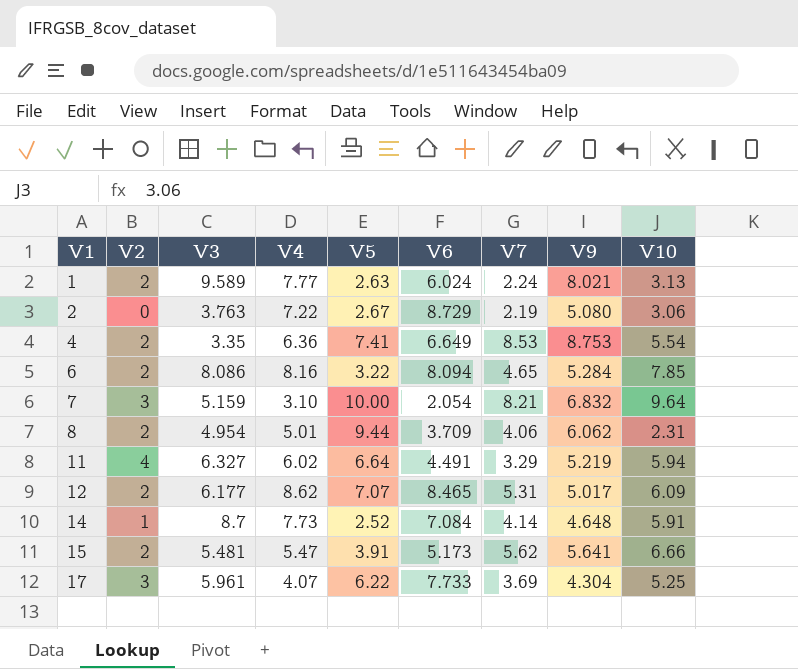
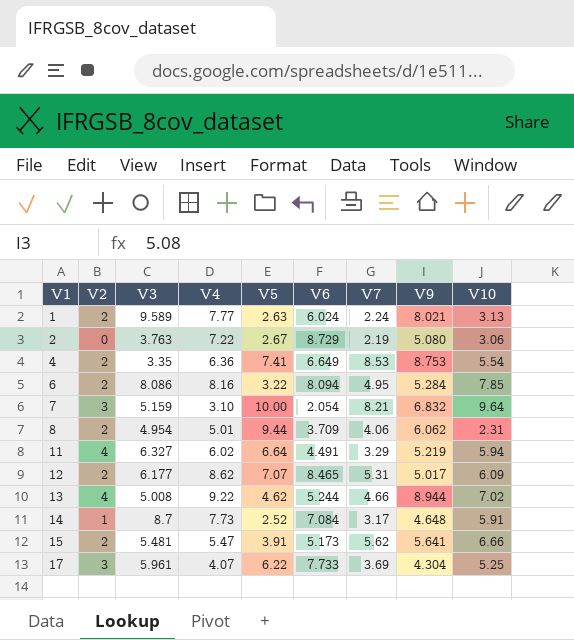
6 | V7: 4.65 -> 4.95
row 13: none -> 4 | 5.008 | 9.22 | 4.62 | 5.244 | 4.66 | 8.944 | 7.02
14 | V7: 4.14 -> 3.17

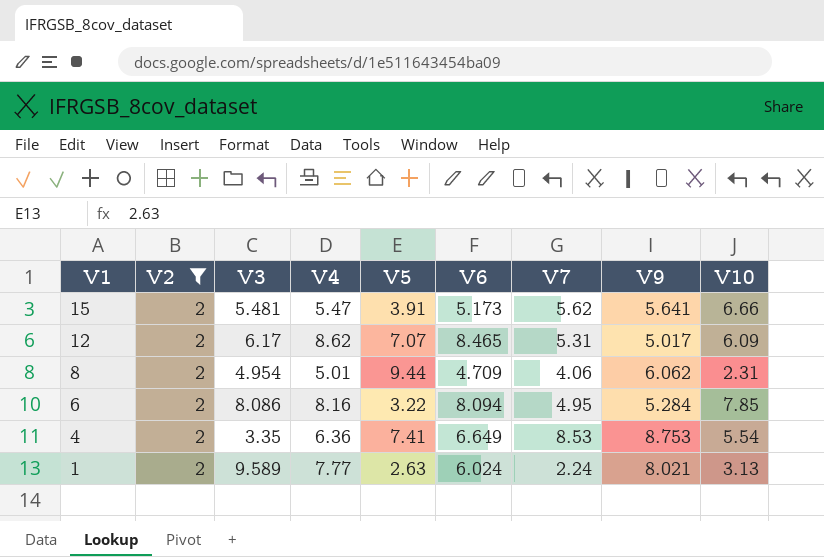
filter: none -> V2 = 2
row order: V1 ascending -> V1 descending
12 | V3: 6.177 -> 6.17
8 | V6: 3.709 -> 4.709

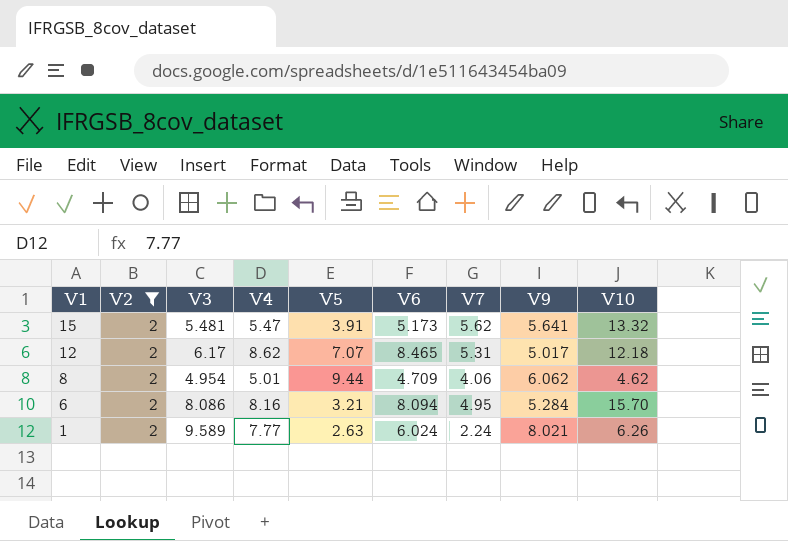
row 4: 2 | 3.35 | 6.36 | 7.41 | 6.649 | 8.53 | 8.753 | 5.54 -> none
15 | V10: 6.66 -> 13.32
12 | V10: 6.09 -> 12.18
8 | V10: 2.31 -> 4.62
6 | V5: 3.22 -> 3.21
6 | V10: 7.85 -> 15.70
1 | V10: 3.13 -> 6.26

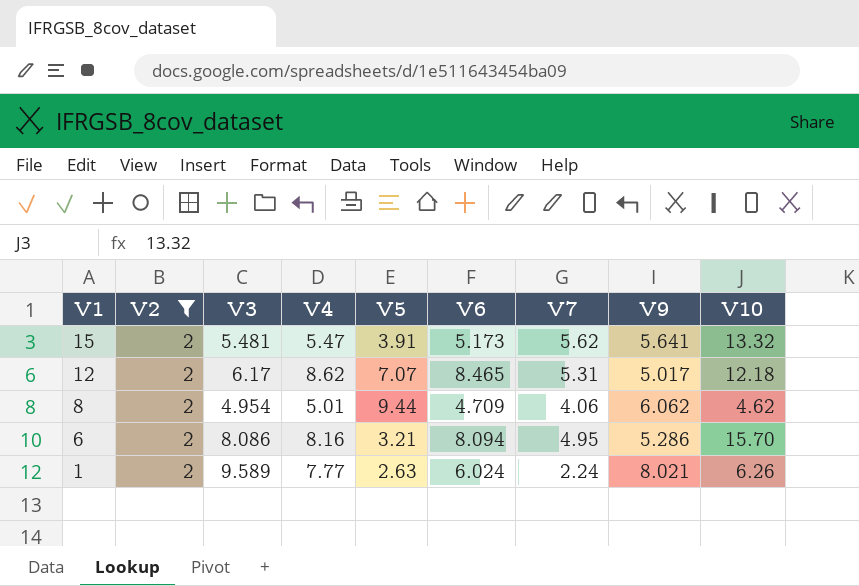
6 | V9: 5.284 -> 5.286

